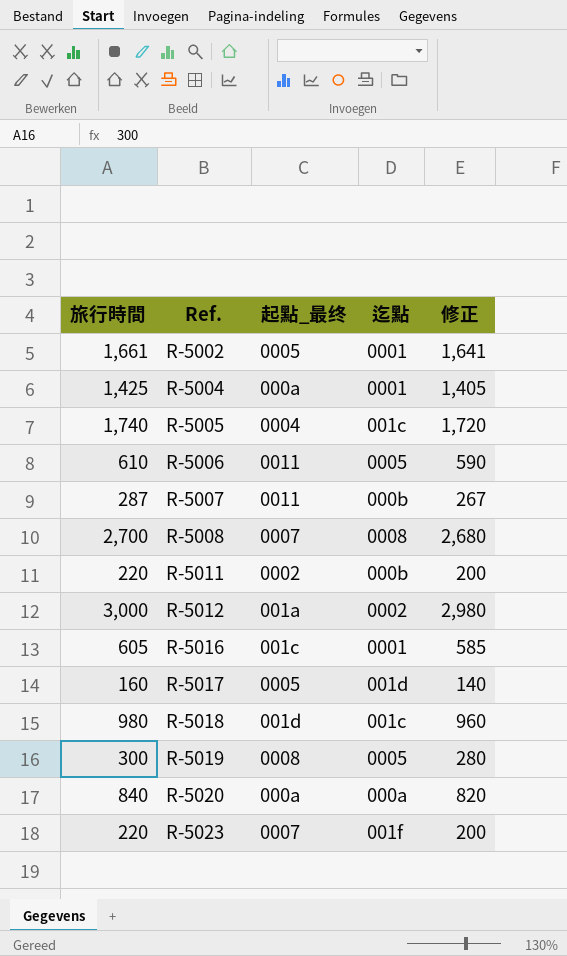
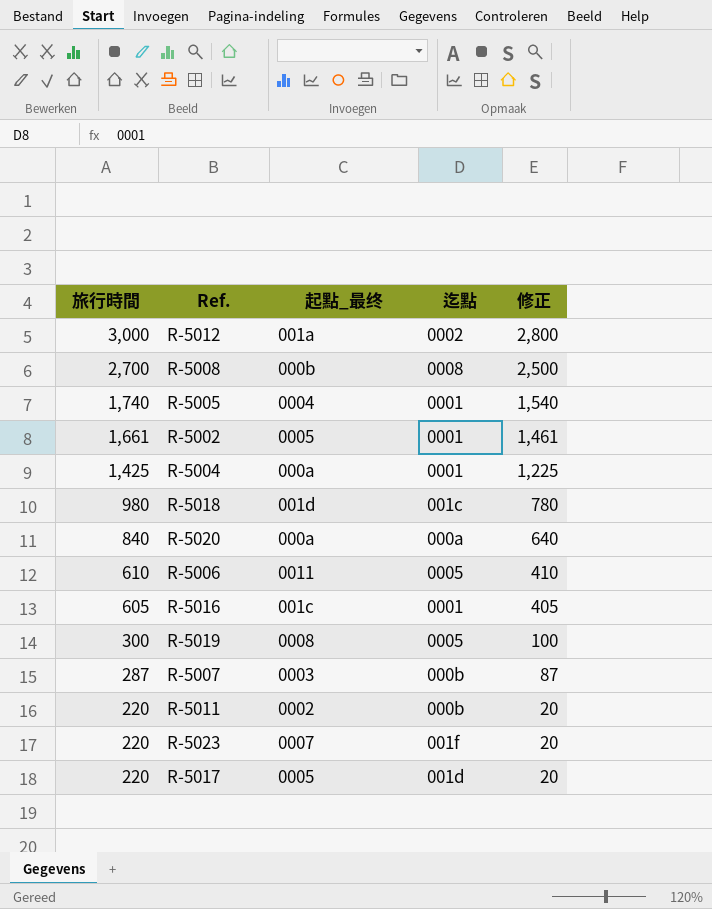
row order: Ref. ascending -> 旅行時間 descending
column 修正 | formula: [旅行時間] - 20 -> [旅行時間] - 200
R-5008 | 起點_最终: 0007 -> 000b
R-5005 | 迄點: 001c -> 0001
R-5007 | 起點_最终: 0011 -> 0003
R-5017 | 旅行時間: 160 -> 220

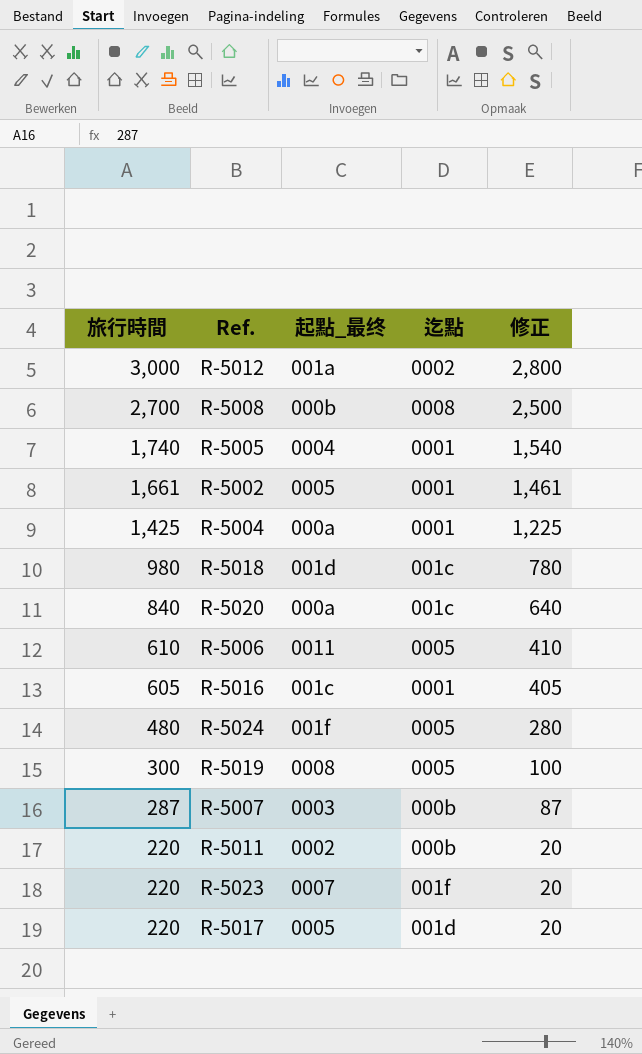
R-5020 | 迄點: 000a -> 001c
row R-5024: none -> 480 | 001f | 0005 | 280

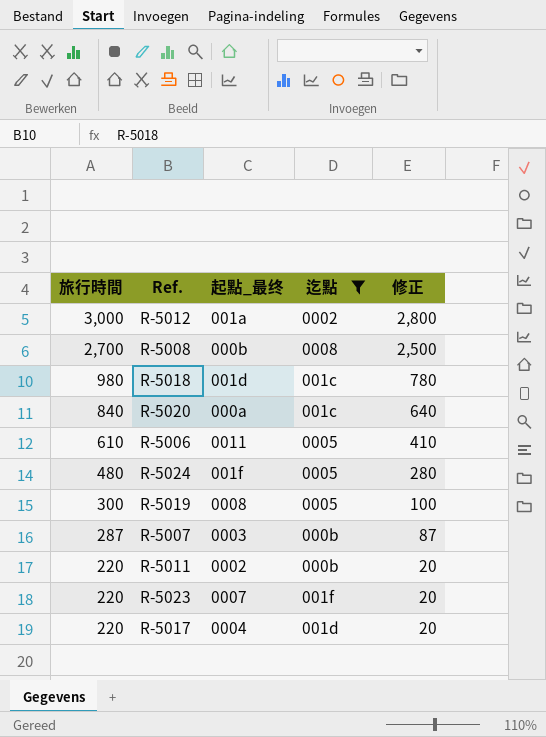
filter: none -> 迄點 != 0001
R-5017 | 起點_最终: 0005 -> 0004

